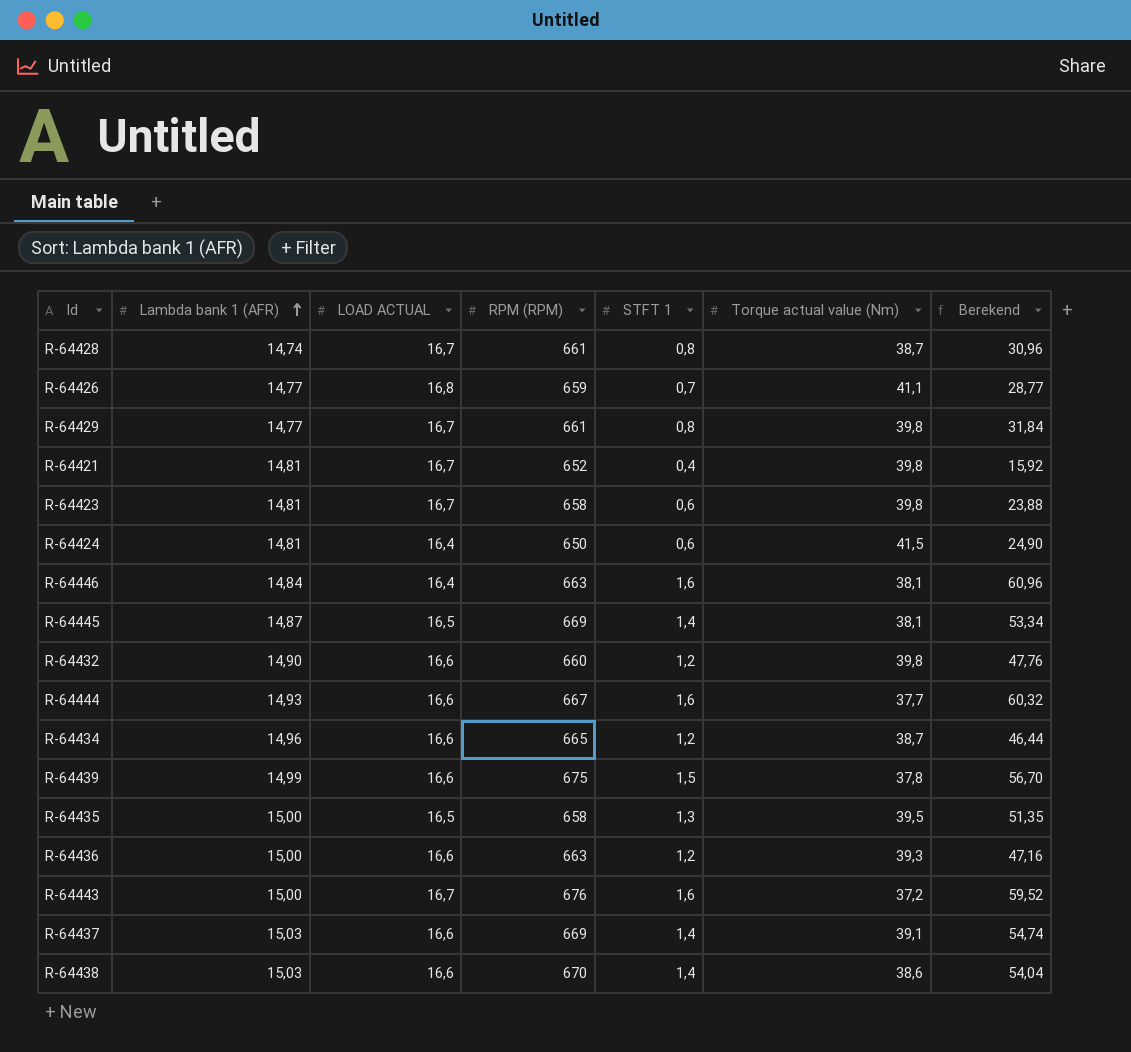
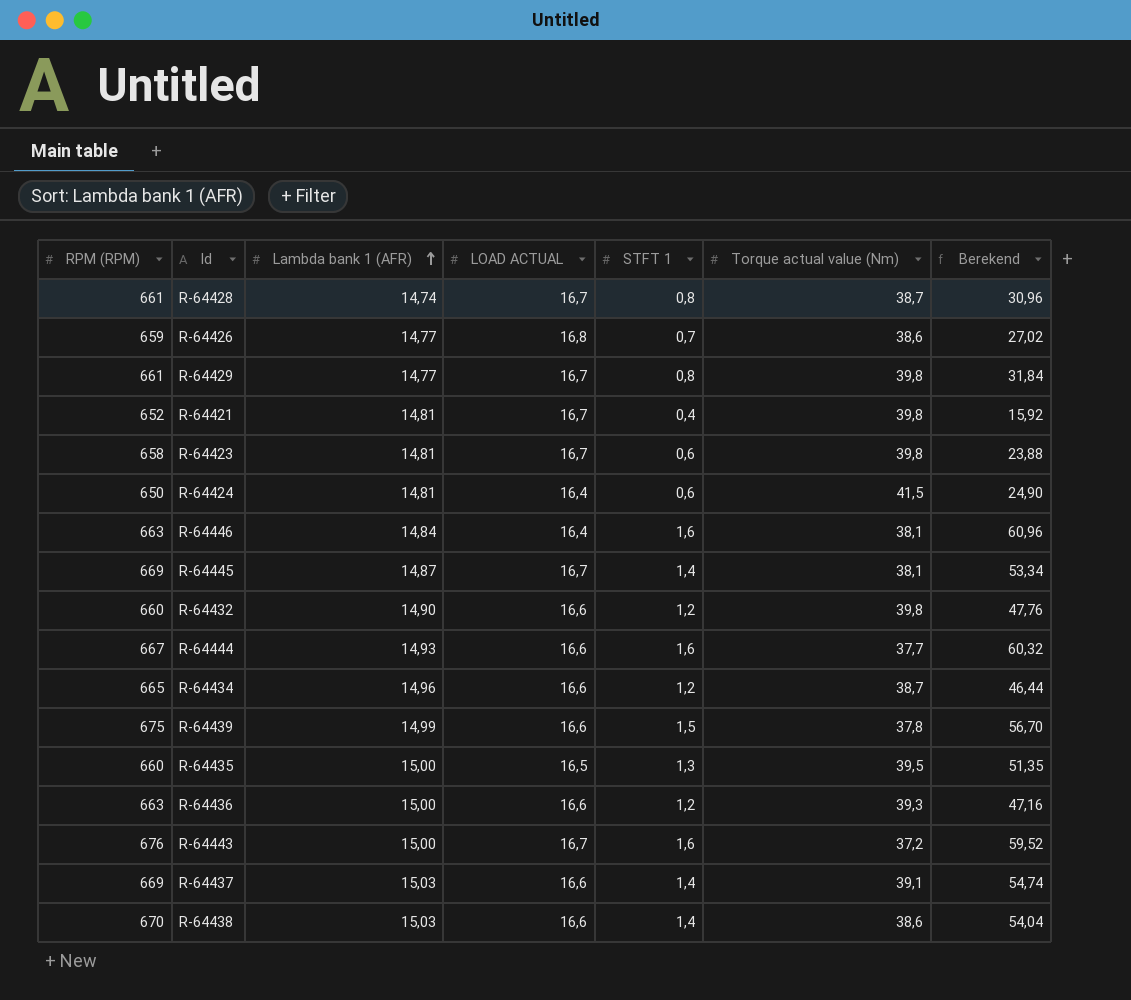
column RPM (RPM) | position: 4 -> 1
R-64426 | Torque actual value (Nm): 41,1 -> 38,6
R-64426 | Berekend: 28,77 -> 27,02
R-64445 | LOAD ACTUAL: 16,5 -> 16,7
R-64435 | RPM (RPM): 658 -> 660

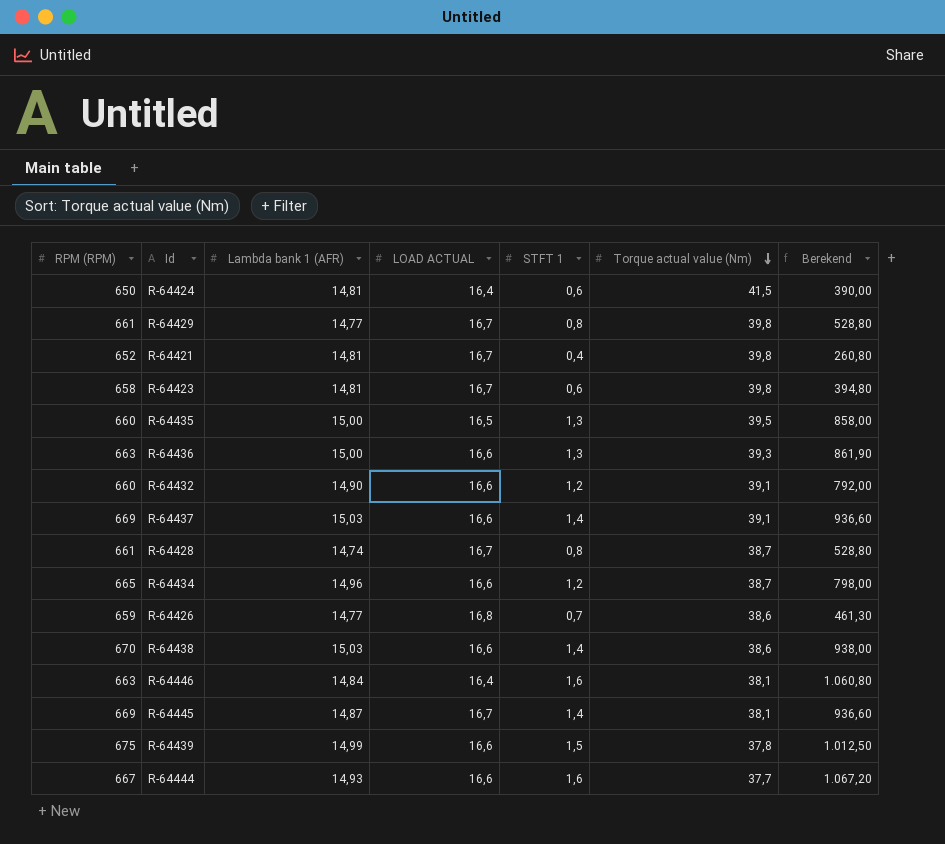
row order: Lambda bank 1 (AFR) ascending -> Torque actual value (Nm) descending
column Berekend | formula: [STFT 1] * [Torque actual value (Nm)] -> [RPM (RPM)] * [STFT 1]
row R-64443: 676 | 15,00 | 16,7 | 1,6 | 37,2 | 59,52 -> none
R-64436 | STFT 1: 1,2 -> 1,3
R-64432 | Torque actual value (Nm): 39,8 -> 39,1

